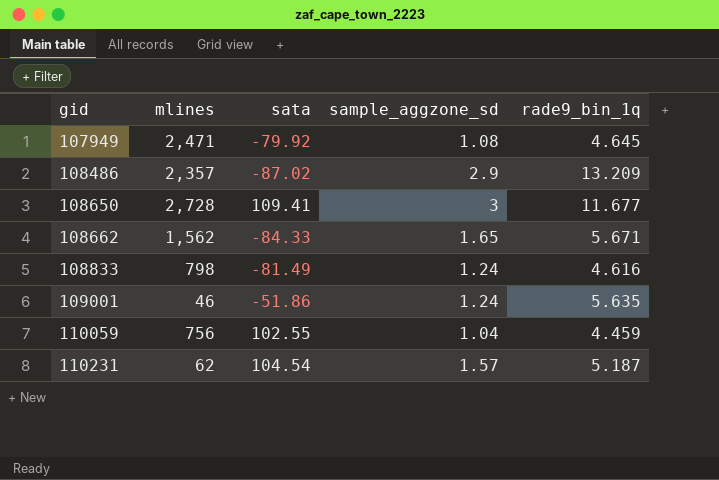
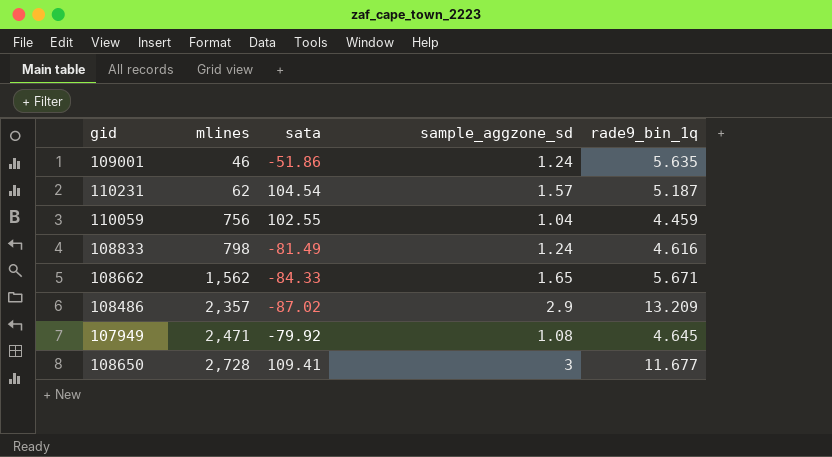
row order: gid ascending -> mlines ascending

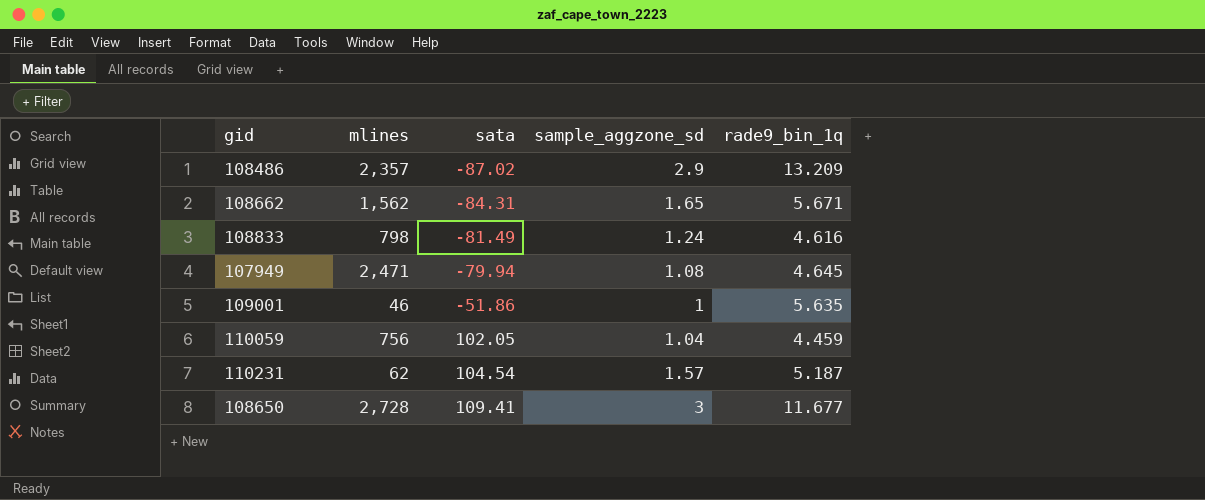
row order: mlines ascending -> sata ascending
108662 | sata: -84.33 -> -84.31
107949 | sata: -79.92 -> -79.94
109001 | sample_aggzone_sd: 1.24 -> 1
110059 | sata: 102.55 -> 102.05

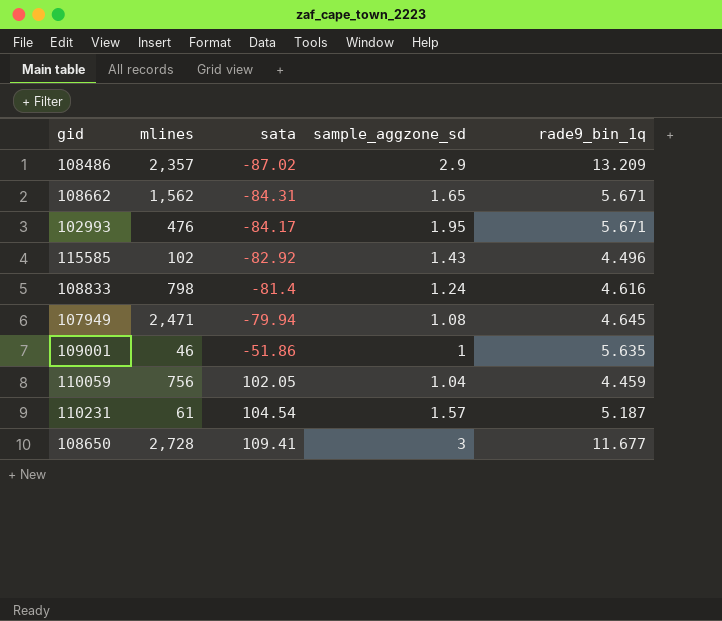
row 102993: none -> 476 | -84.17 | 1.95 | 5.671
row 115585: none -> 102 | -82.92 | 1.43 | 4.496
108833 | sata: -81.49 -> -81.4
110231 | mlines: 62 -> 61

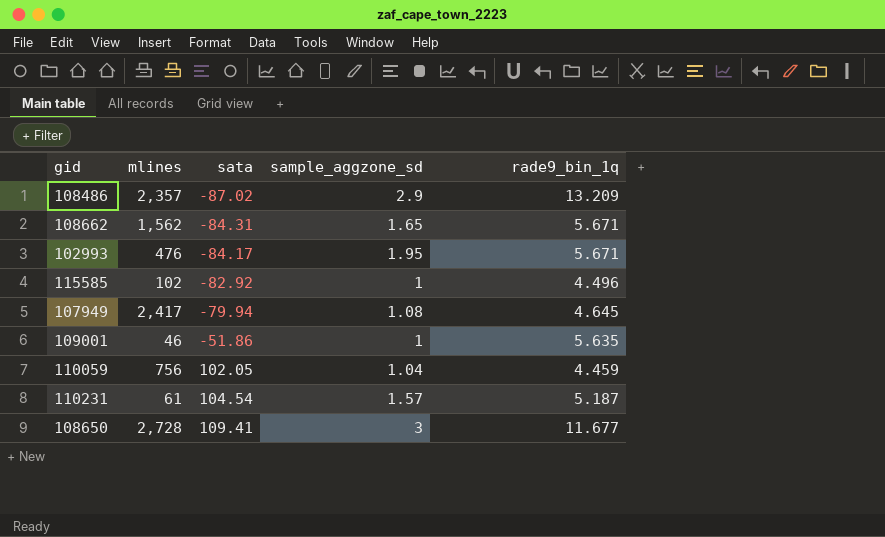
row 108833: 798 | -81.4 | 1.24 | 4.616 -> none
115585 | sample_aggzone_sd: 1.43 -> 1
107949 | mlines: 2,471 -> 2,417

